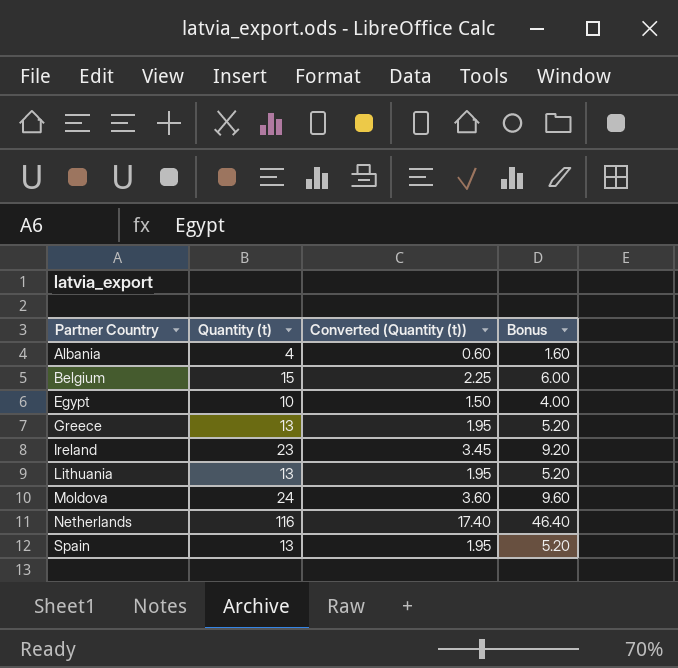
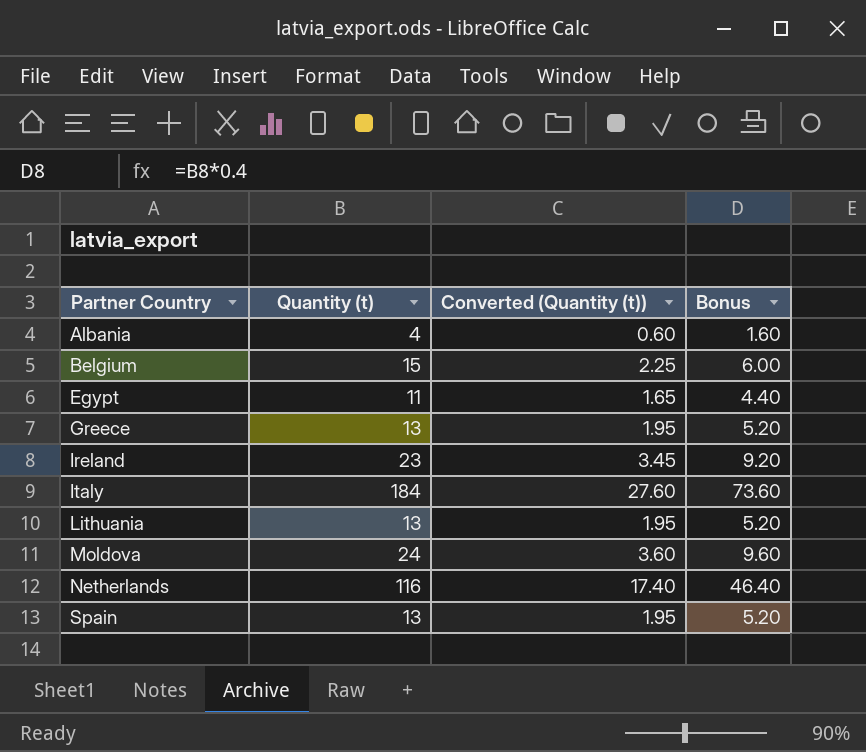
Egypt | Quantity (t): 10 -> 11
Egypt | Converted (Quantity (t)): 1.50 -> 1.65
Egypt | Bonus: 4.00 -> 4.40
row Italy: none -> 184 | 27.60 | 73.60

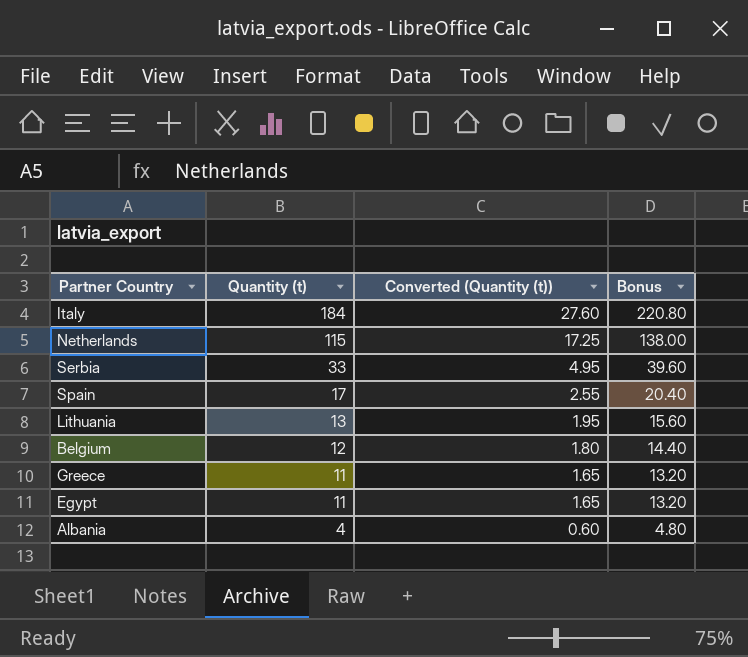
row order: Partner Country ascending -> Quantity (t) descending
column Bonus | formula: [Quantity (t)] * 0.4 -> [Quantity (t)] * 1.2
row Ireland: 23 | 3.45 | 9.20 -> none
row Moldova: 24 | 3.60 | 9.60 -> none
Netherlands | Quantity (t): 116 -> 115
Netherlands | Converted (Quantity (t)): 17.40 -> 17.25
row Serbia: none -> 33 | 4.95 | 39.60
Spain | Quantity (t): 13 -> 17
Spain | Converted (Quantity (t)): 1.95 -> 2.55
Belgium | Quantity (t): 15 -> 12
Belgium | Converted (Quantity (t)): 2.25 -> 1.80
Greece | Quantity (t): 13 -> 11
Greece | Converted (Quantity (t)): 1.95 -> 1.65

